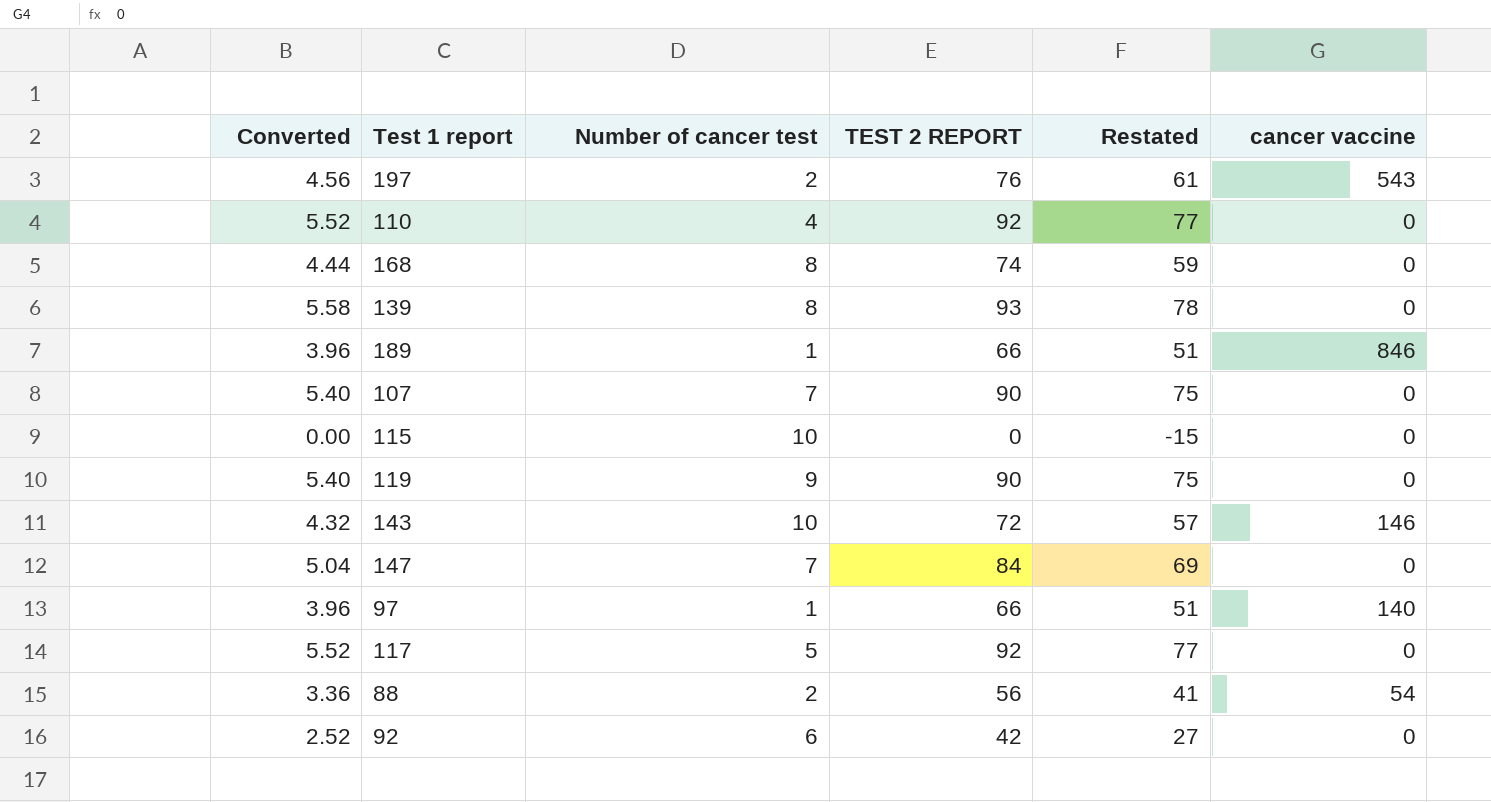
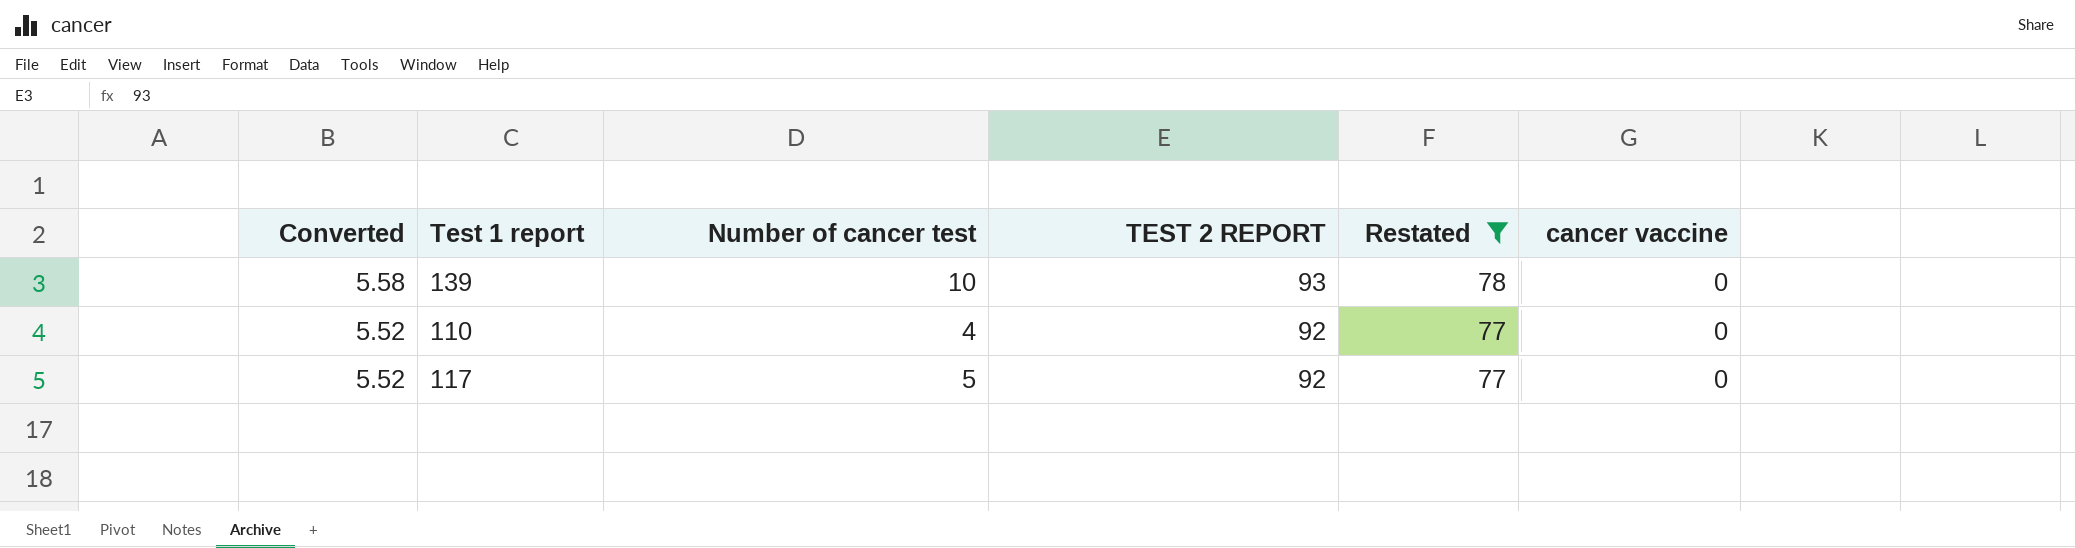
filter: none -> Restated >= 77
row order: none -> Converted descending
139 | Number of cancer test: 8 -> 10

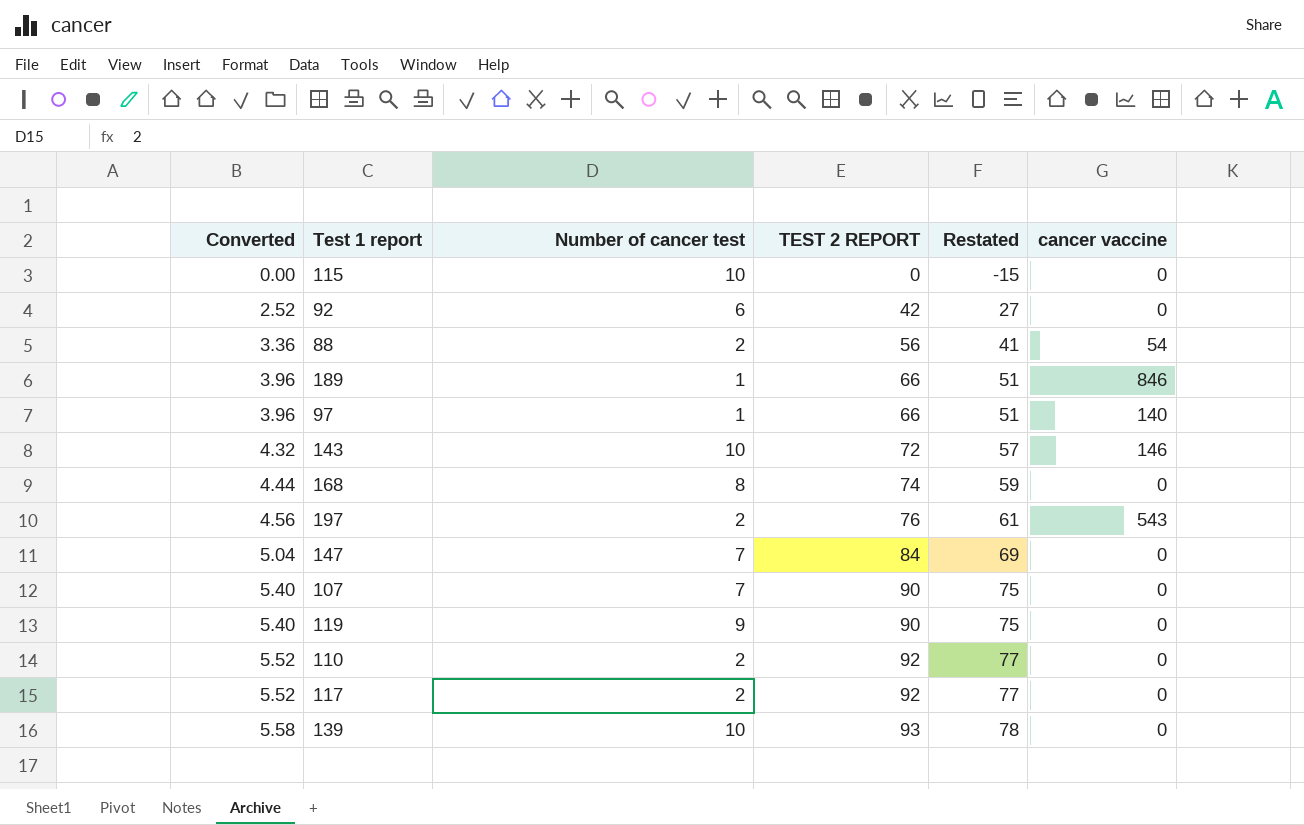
filter: Restated >= 77 -> none
row order: Converted descending -> Converted ascending
110 | Number of cancer test: 4 -> 2
117 | Number of cancer test: 5 -> 2

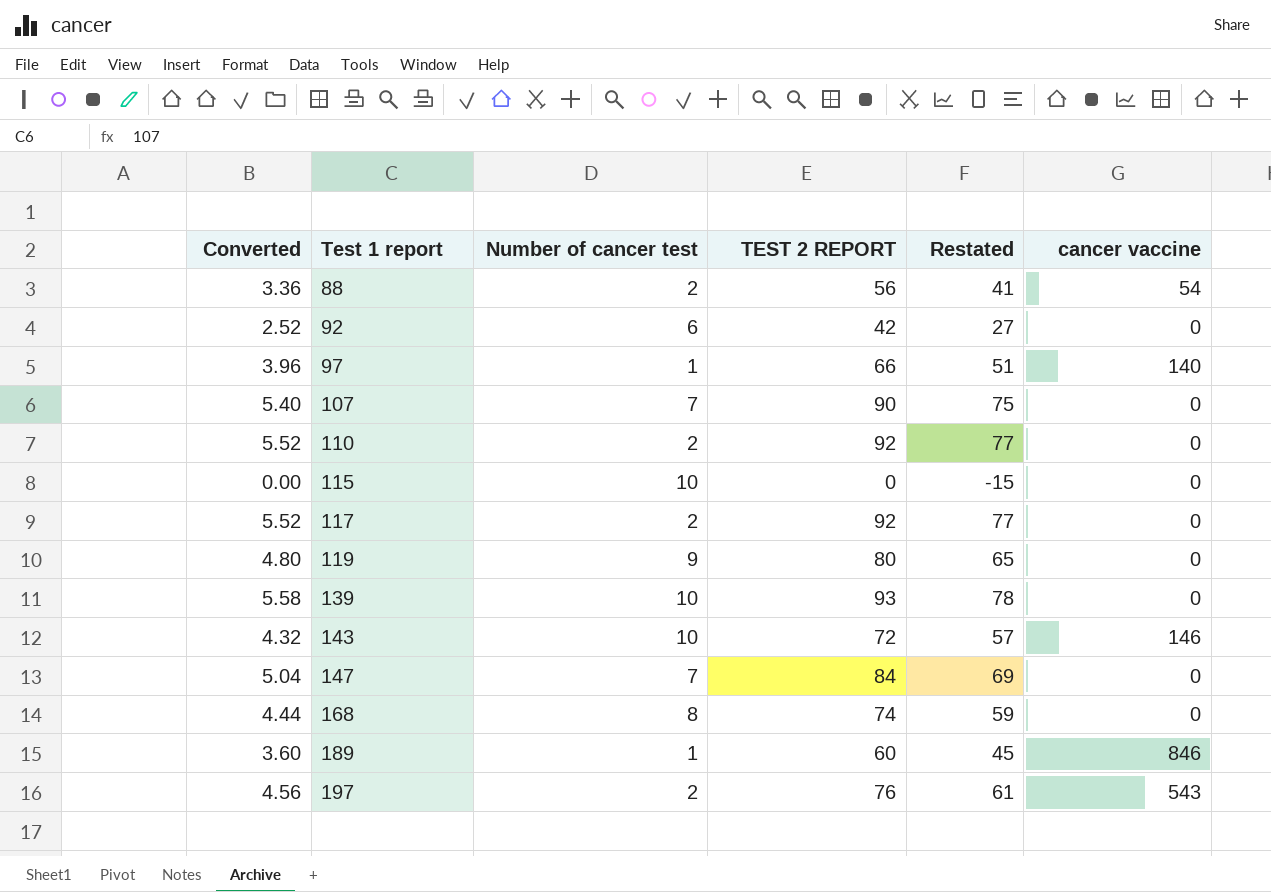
row order: Converted ascending -> Test 1 report ascending
119 | Converted: 5.40 -> 4.80
119 | TEST 2 REPORT: 90 -> 80
119 | Restated: 75 -> 65
189 | Converted: 3.96 -> 3.60
189 | TEST 2 REPORT: 66 -> 60
189 | Restated: 51 -> 45

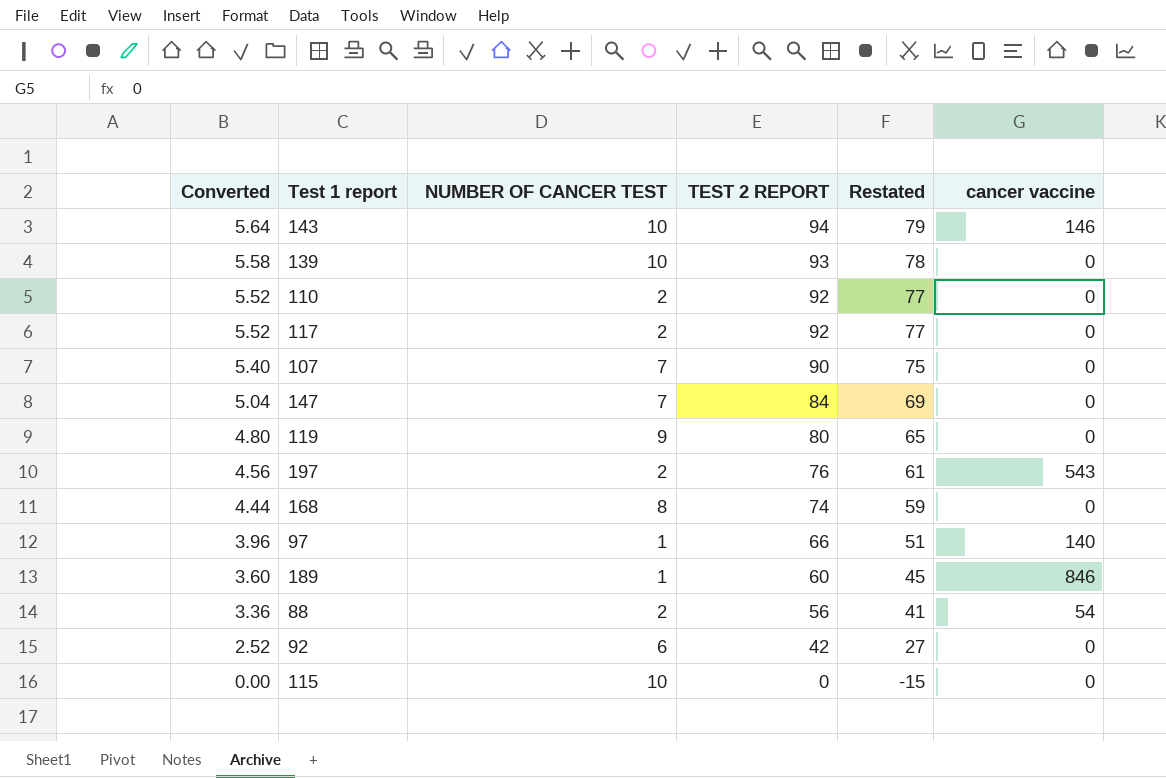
row order: Test 1 report ascending -> Converted descending
column name: Number of cancer test -> NUMBER OF CANCER TEST
143 | Converted: 4.32 -> 5.64
143 | TEST 2 REPORT: 72 -> 94
143 | Restated: 57 -> 79

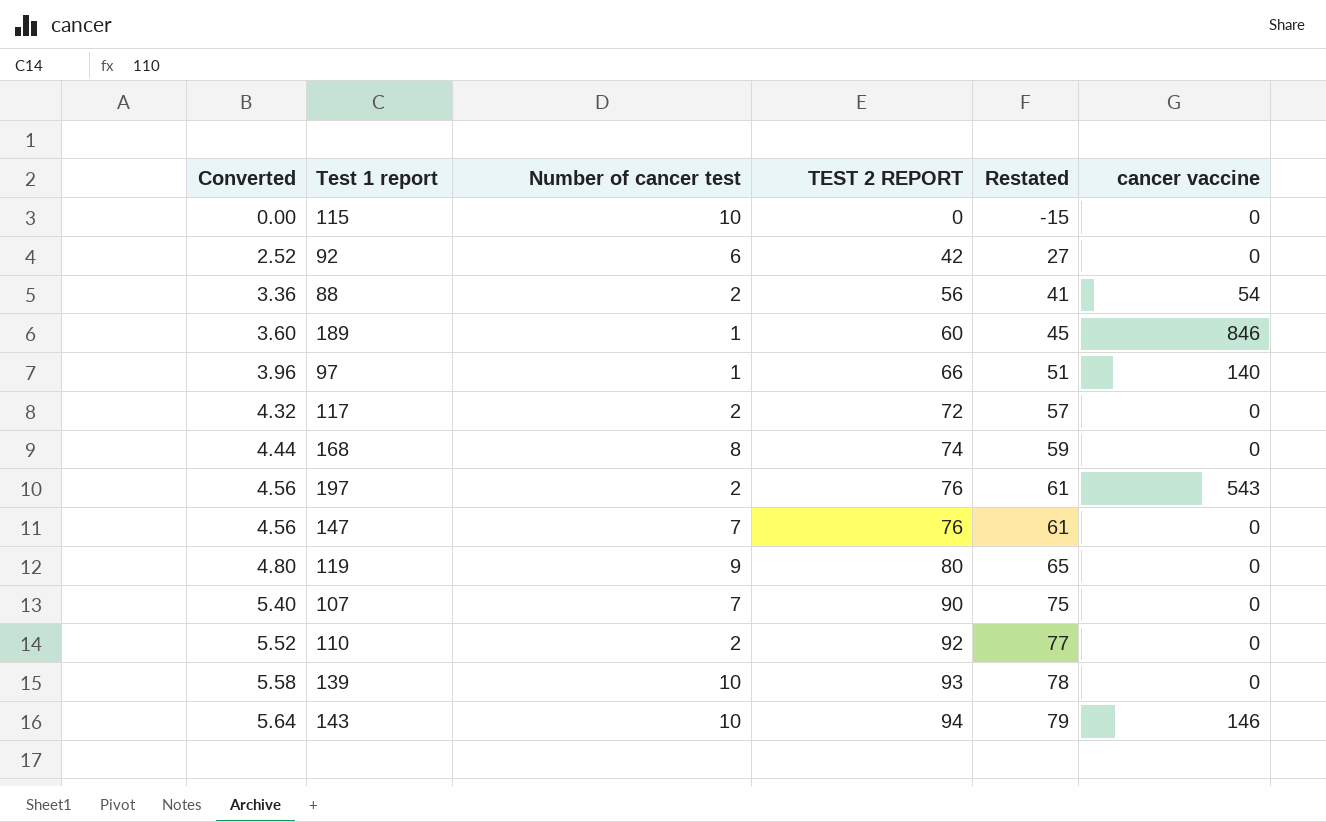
row order: Converted descending -> Converted ascending
column name: NUMBER OF CANCER TEST -> Number of cancer test
117 | Converted: 5.52 -> 4.32
117 | TEST 2 REPORT: 92 -> 72
117 | Restated: 77 -> 57
147 | Converted: 5.04 -> 4.56
147 | TEST 2 REPORT: 84 -> 76
147 | Restated: 69 -> 61

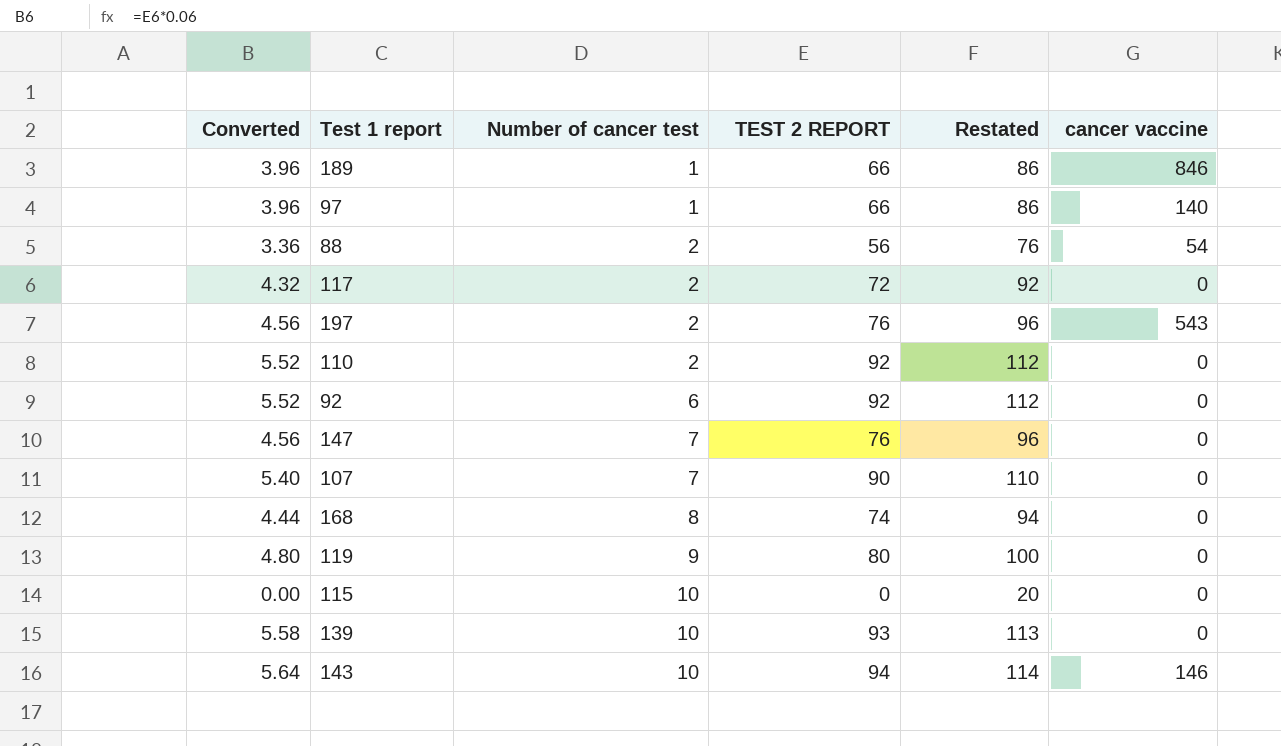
row order: Converted ascending -> Number of cancer test ascending
column Restated | formula: [TEST 2 REPORT] - 15 -> [TEST 2 REPORT] + 20
189 | Converted: 3.60 -> 3.96
189 | TEST 2 REPORT: 60 -> 66
92 | Converted: 2.52 -> 5.52
92 | TEST 2 REPORT: 42 -> 92

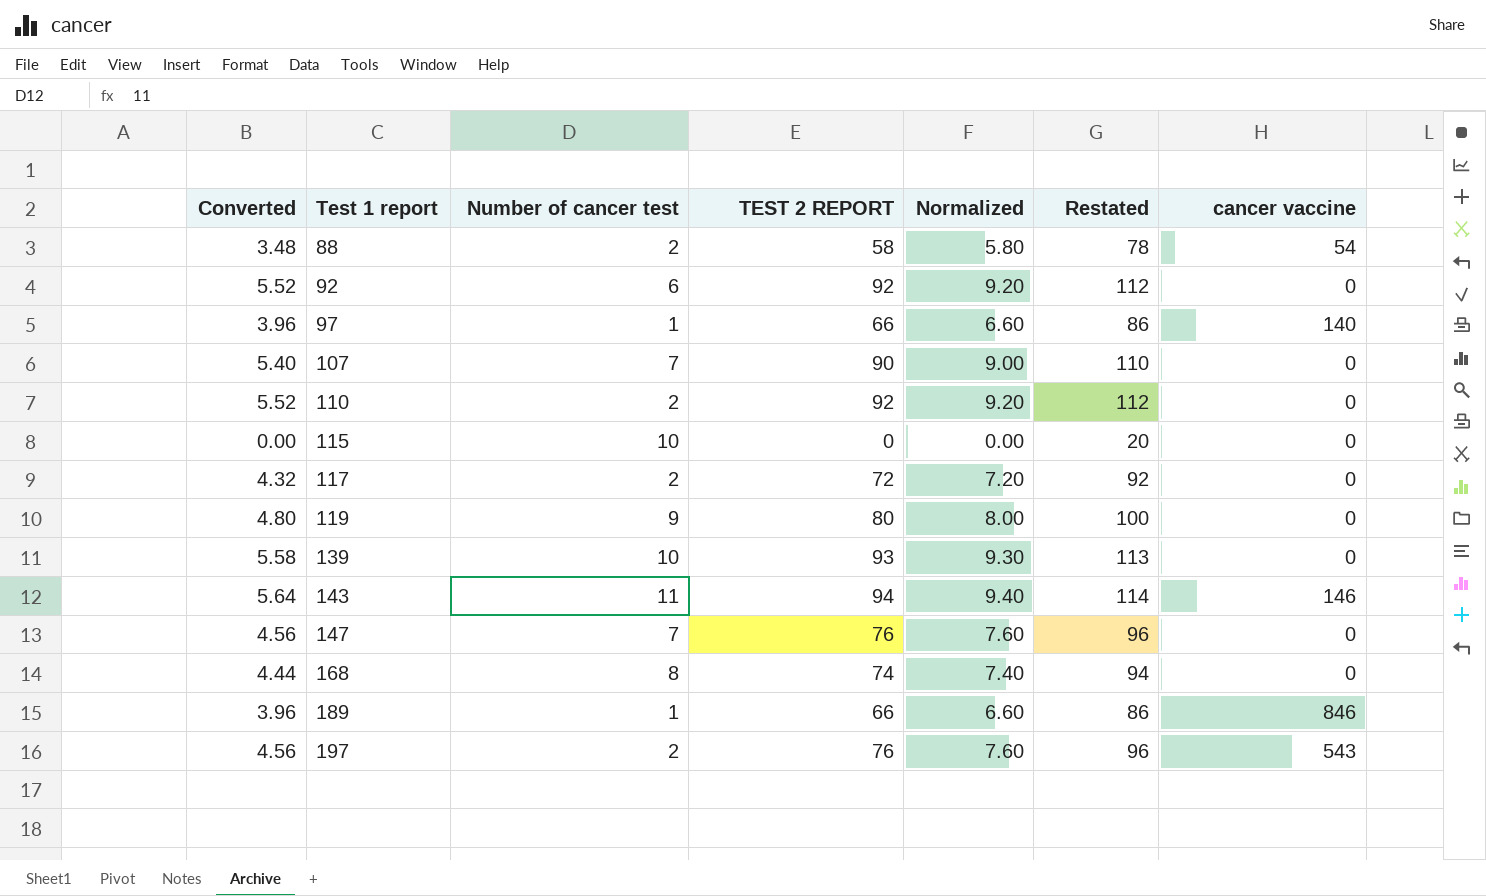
row order: Number of cancer test ascending -> Test 1 report ascending
column Normalized | formula: none -> [TEST 2 REPORT] * 0.1
88 | Converted: 3.36 -> 3.48
88 | TEST 2 REPORT: 56 -> 58
88 | Restated: 76 -> 78
143 | Number of cancer test: 10 -> 11

